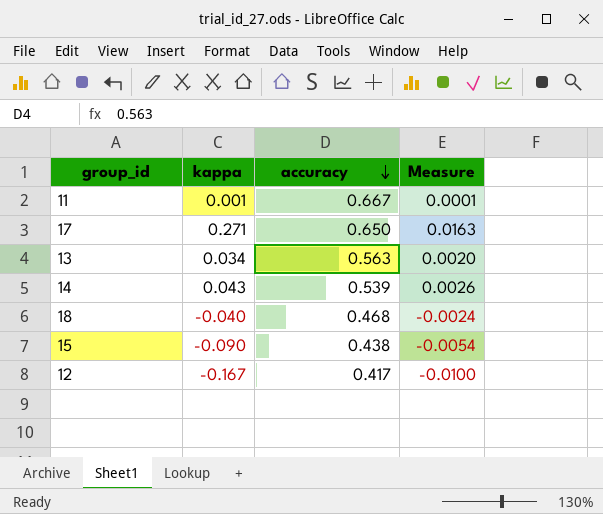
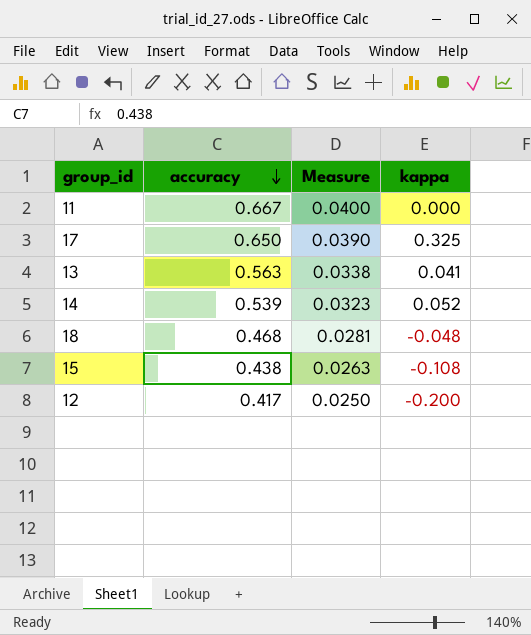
column Measure | formula: [kappa] * 0.06 -> [accuracy] * 0.06
column kappa | position: 2 -> 4
11 | kappa: 0.001 -> 0.000
17 | kappa: 0.271 -> 0.325
13 | kappa: 0.034 -> 0.041
14 | kappa: 0.043 -> 0.052
18 | kappa: -0.040 -> -0.048
15 | kappa: -0.090 -> -0.108
12 | kappa: -0.167 -> -0.200

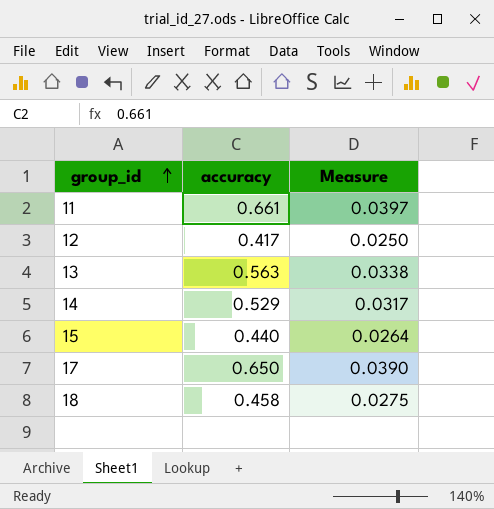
row order: accuracy descending -> group_id ascending
column kappa | position: 4 -> none
11 | accuracy: 0.667 -> 0.661
11 | Measure: 0.0400 -> 0.0397
14 | accuracy: 0.539 -> 0.529
14 | Measure: 0.0323 -> 0.0317
15 | accuracy: 0.438 -> 0.440
15 | Measure: 0.0263 -> 0.0264
18 | accuracy: 0.468 -> 0.458
18 | Measure: 0.0281 -> 0.0275

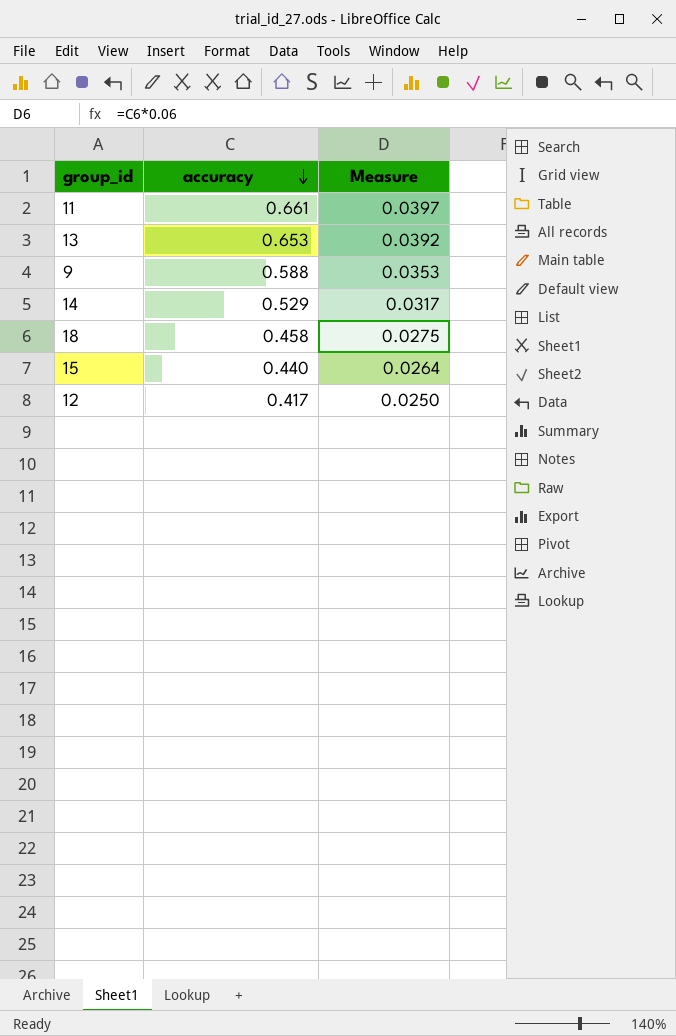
row order: group_id ascending -> accuracy descending
row 17: 0.650 | 0.0390 -> none
13 | accuracy: 0.563 -> 0.653
13 | Measure: 0.0338 -> 0.0392
row 9: none -> 0.588 | 0.0353

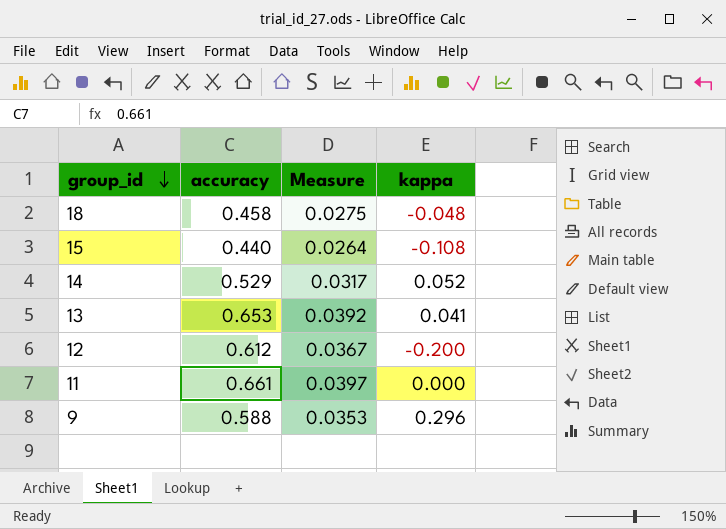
row order: accuracy descending -> group_id descending
column kappa | position: none -> 4
12 | accuracy: 0.417 -> 0.612
12 | Measure: 0.0250 -> 0.0367

